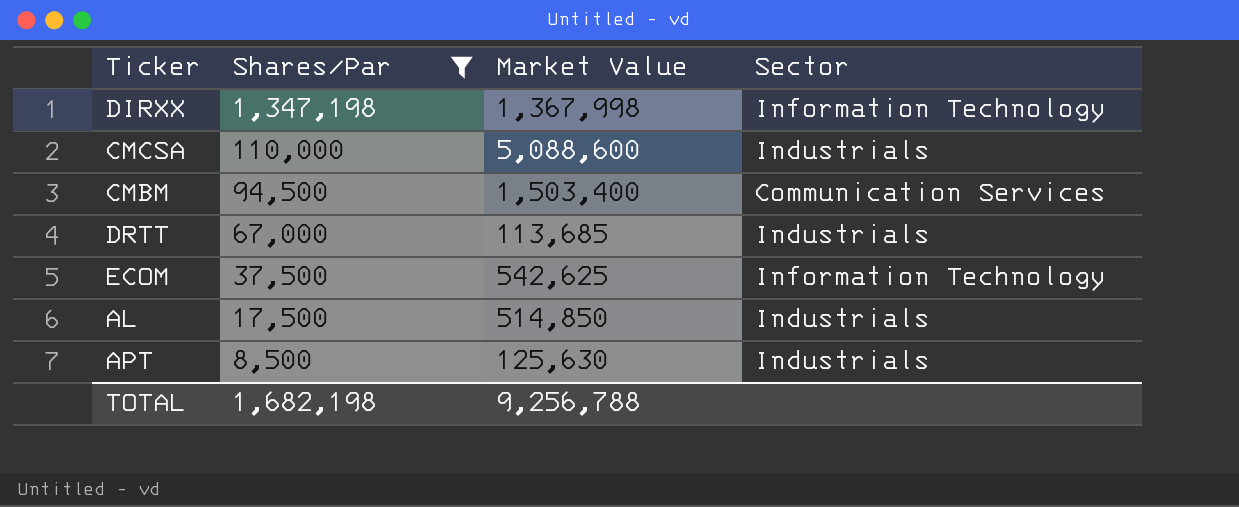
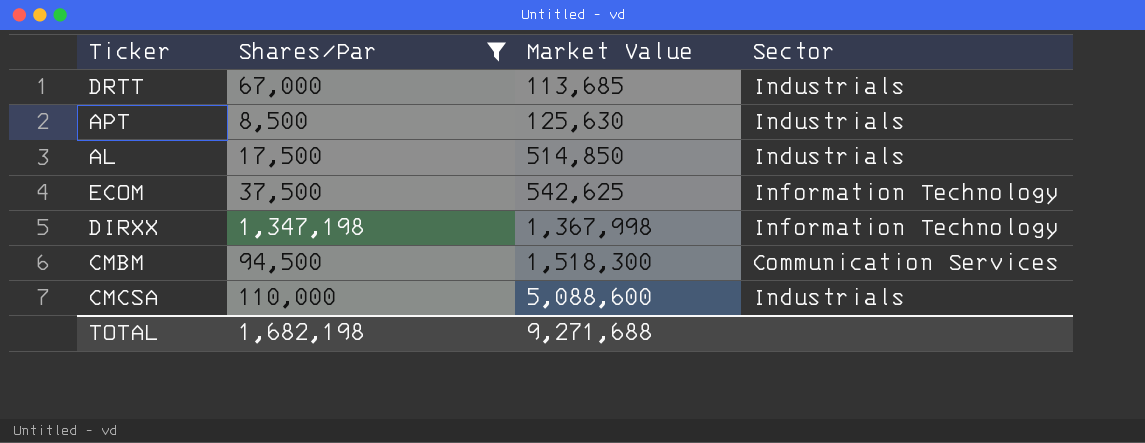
row order: Shares/Par descending -> Market Value ascending
CMBM | Market Value: 1,503,400 -> 1,518,300
TOTAL | Market Value: 9,256,788 -> 9,271,688

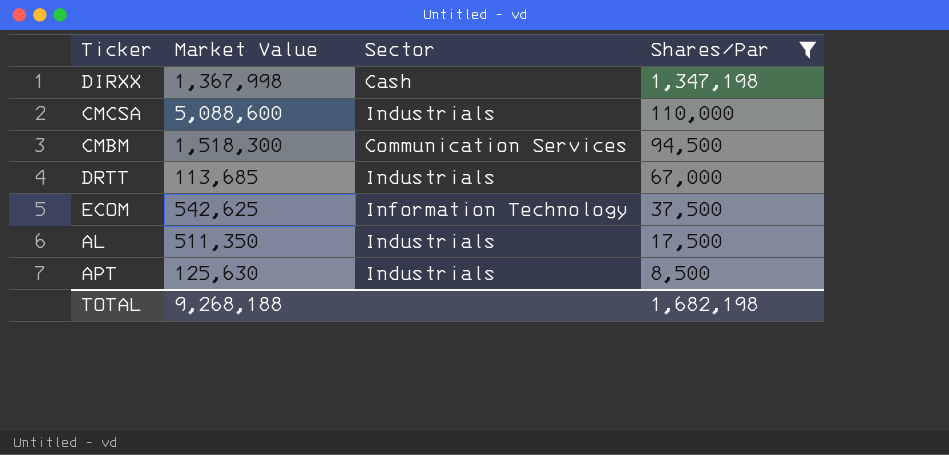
row order: Market Value ascending -> Shares/Par descending
column Shares/Par | position: 2 -> 4
DIRXX | Sector: Information Technology -> Cash
AL | Market Value: 514,850 -> 511,350
TOTAL | Market Value: 9,271,688 -> 9,268,188

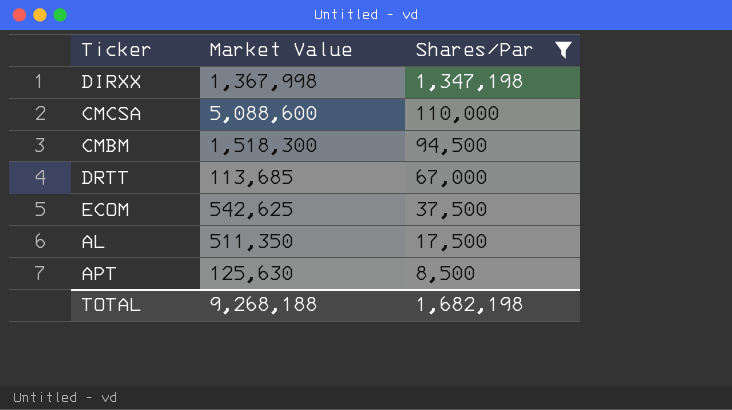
column Sector | position: 3 -> none

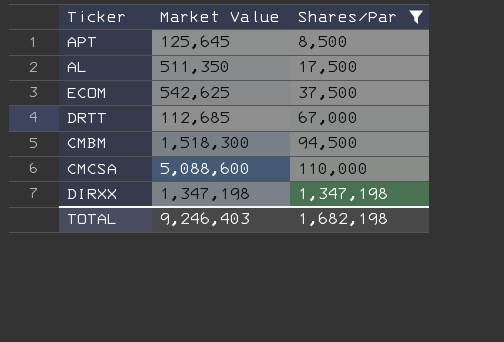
row order: Shares/Par descending -> Shares/Par ascending
APT | Market Value: 125,630 -> 125,645
DRTT | Market Value: 113,685 -> 112,685
DIRXX | Market Value: 1,367,998 -> 1,347,198
TOTAL | Market Value: 9,268,188 -> 9,246,403

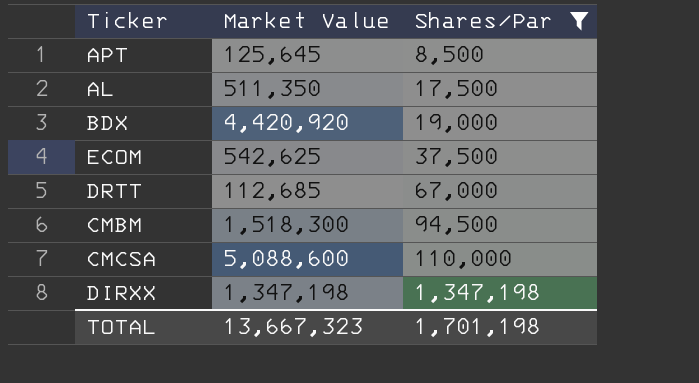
row BDX: none -> 4,420,920 | 19,000
TOTAL | Market Value: 9,246,403 -> 13,667,323
TOTAL | Shares/Par: 1,682,198 -> 1,701,198

